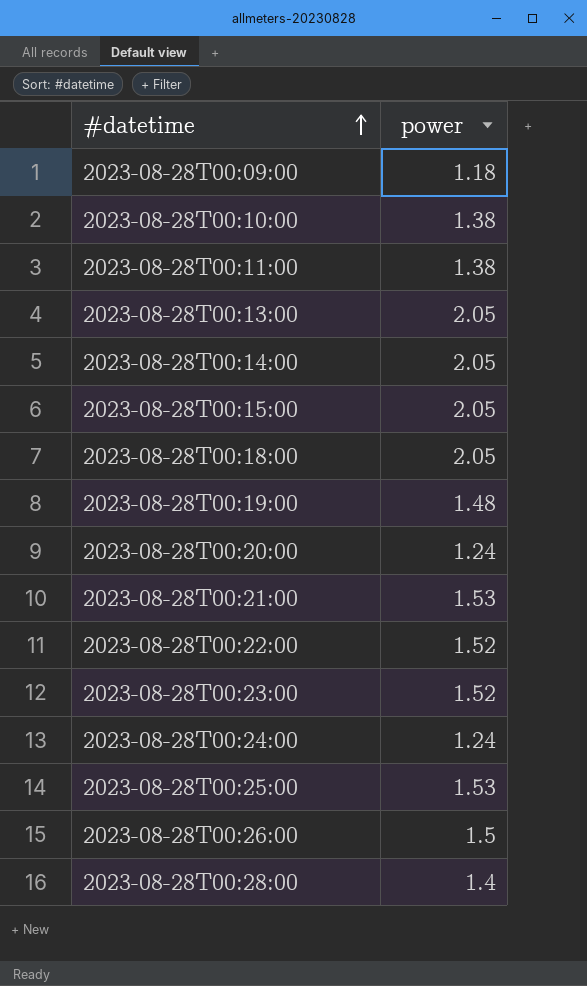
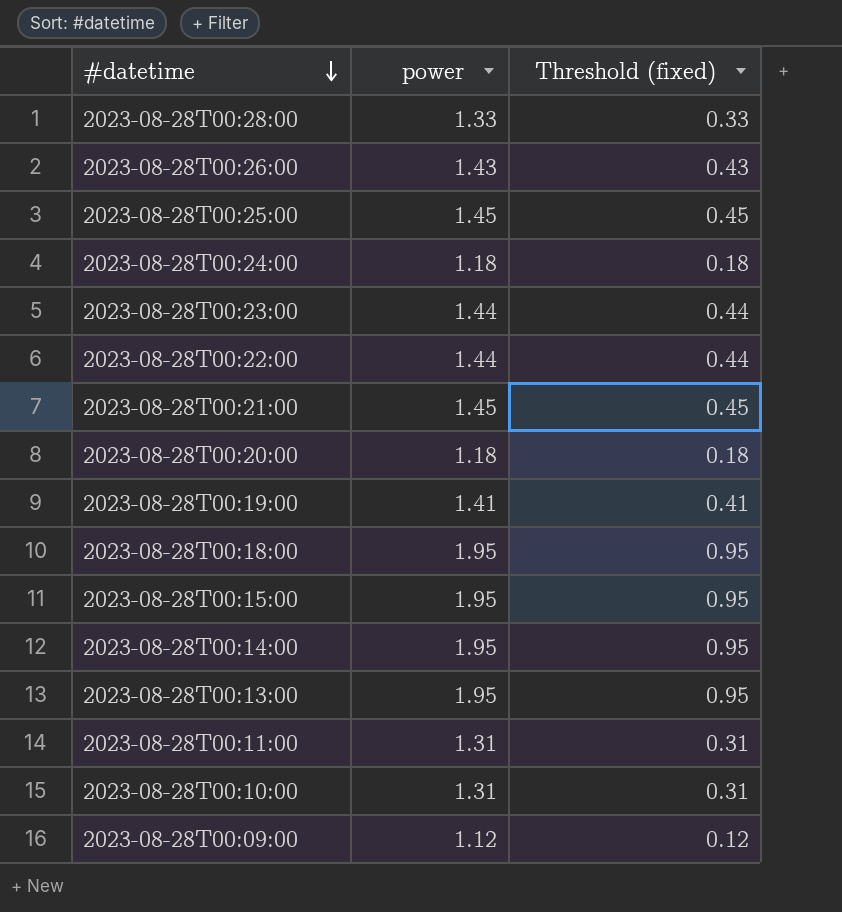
row order: #datetime ascending -> #datetime descending
column Threshold (fixed) | formula: none -> [power] - 1
2023-08-28T00:28:00 | power: 1.4 -> 1.33
2023-08-28T00:26:00 | power: 1.5 -> 1.43
2023-08-28T00:25:00 | power: 1.53 -> 1.45
2023-08-28T00:24:00 | power: 1.24 -> 1.18
2023-08-28T00:23:00 | power: 1.52 -> 1.44
2023-08-28T00:22:00 | power: 1.52 -> 1.44
2023-08-28T00:21:00 | power: 1.53 -> 1.45
2023-08-28T00:20:00 | power: 1.24 -> 1.18
2023-08-28T00:19:00 | power: 1.48 -> 1.41
2023-08-28T00:18:00 | power: 2.05 -> 1.95
2023-08-28T00:15:00 | power: 2.05 -> 1.95
2023-08-28T00:14:00 | power: 2.05 -> 1.95
2023-08-28T00:13:00 | power: 2.05 -> 1.95
2023-08-28T00:11:00 | power: 1.38 -> 1.31
2023-08-28T00:10:00 | power: 1.38 -> 1.31
2023-08-28T00:09:00 | power: 1.18 -> 1.12

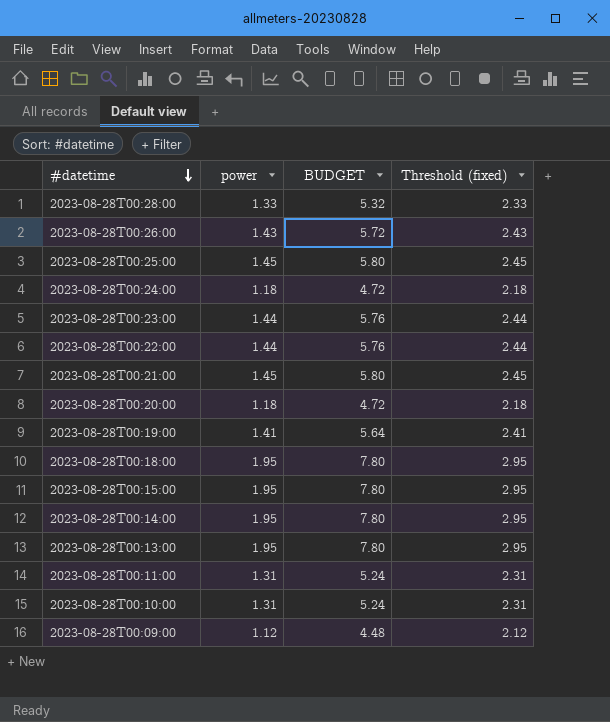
column BUDGET | formula: none -> [power] * 4
column Threshold (fixed) | formula: [power] - 1 -> [power] + 1

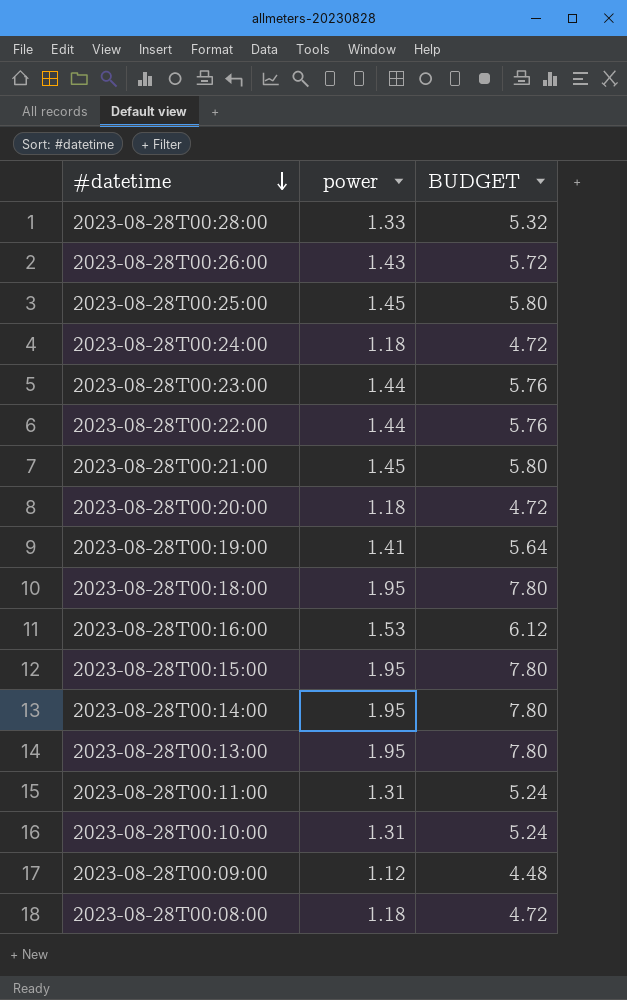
column Threshold (fixed) | formula: [power] + 1 -> none
row 2023-08-28T00:16:00: none -> 1.53 | 6.12
row 2023-08-28T00:08:00: none -> 1.18 | 4.72

